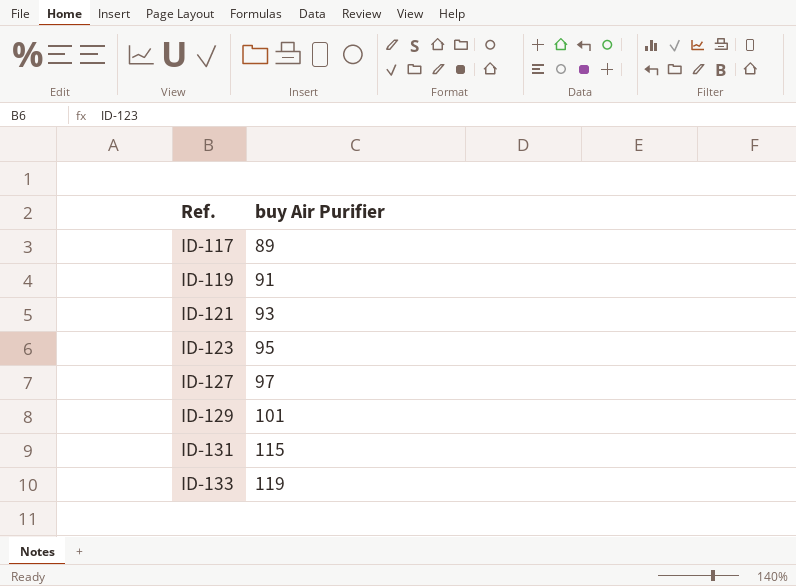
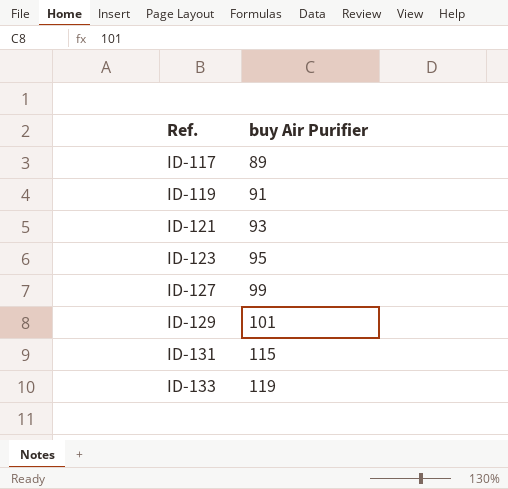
ID-127 | buy Air Purifier: 97 -> 99

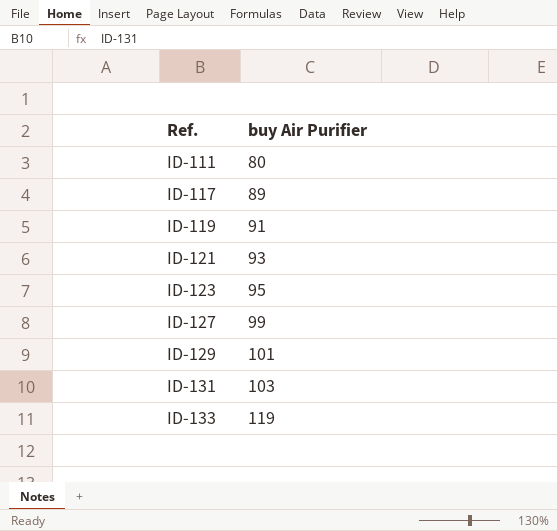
row ID-111: none -> 80
ID-131 | buy Air Purifier: 115 -> 103

